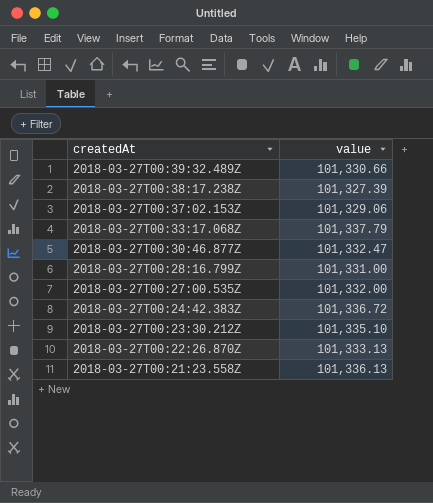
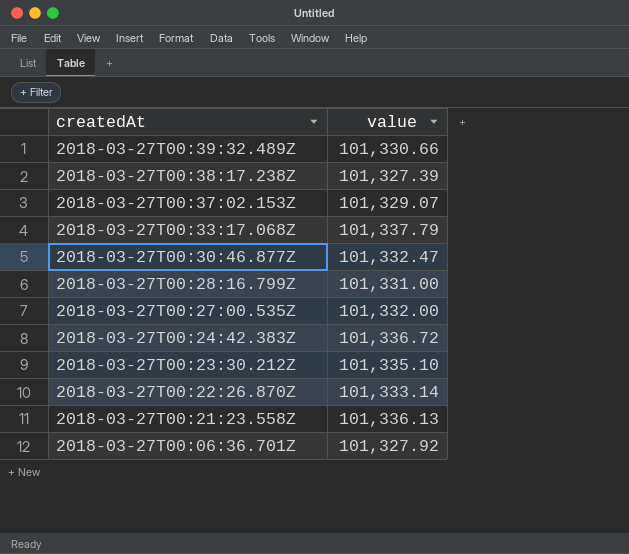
2018-03-27T00:37:02.153Z | value: 101,329.06 -> 101,329.07
2018-03-27T00:22:26.870Z | value: 101,333.13 -> 101,333.14
row 2018-03-27T00:06:36.701Z: none -> 101,327.92

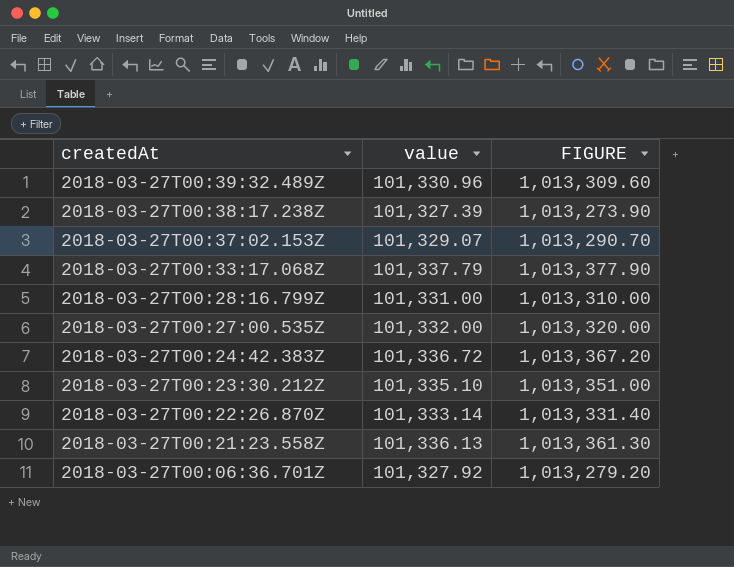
column FIGURE | formula: none -> [value] * 10
row 2018-03-27T00:30:46.877Z: 101,332.47 -> none
2018-03-27T00:39:32.489Z | value: 101,330.66 -> 101,330.96

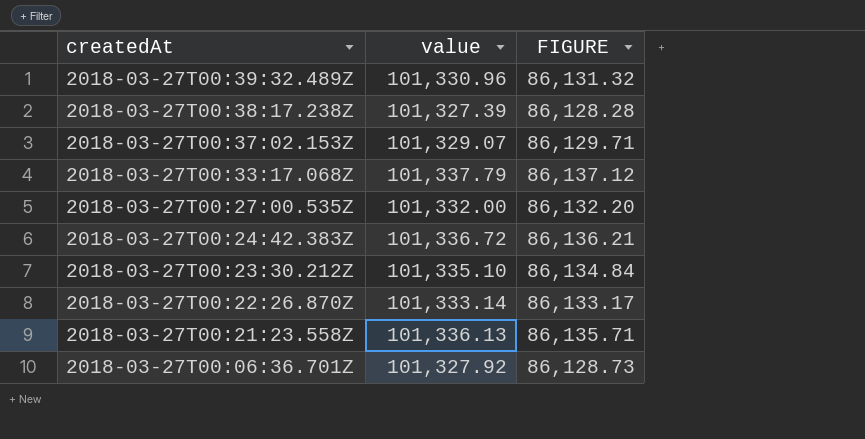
column FIGURE | formula: [value] * 10 -> [value] * 0.85
row 2018-03-27T00:28:16.799Z: 101,331.00 | 1,013,310.00 -> none

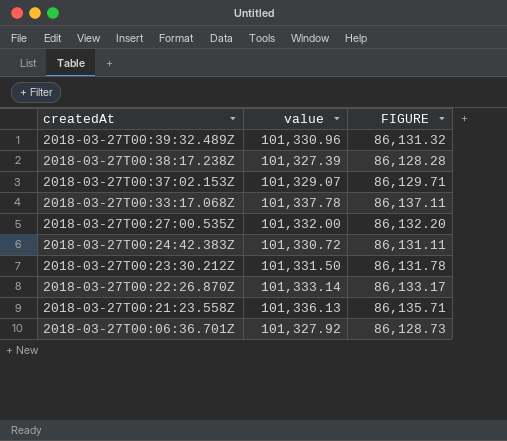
2018-03-27T00:33:17.068Z | value: 101,337.79 -> 101,337.78
2018-03-27T00:33:17.068Z | FIGURE: 86,137.12 -> 86,137.11
2018-03-27T00:24:42.383Z | value: 101,336.72 -> 101,330.72
2018-03-27T00:24:42.383Z | FIGURE: 86,136.21 -> 86,131.11
2018-03-27T00:23:30.212Z | value: 101,335.10 -> 101,331.50
2018-03-27T00:23:30.212Z | FIGURE: 86,134.84 -> 86,131.78

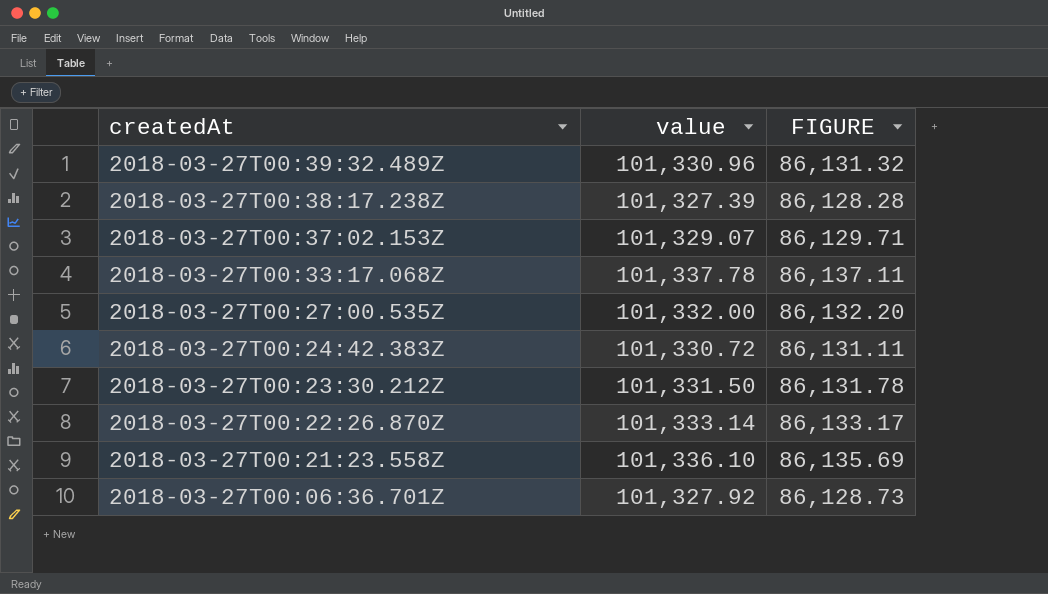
2018-03-27T00:21:23.558Z | value: 101,336.13 -> 101,336.10
2018-03-27T00:21:23.558Z | FIGURE: 86,135.71 -> 86,135.69

